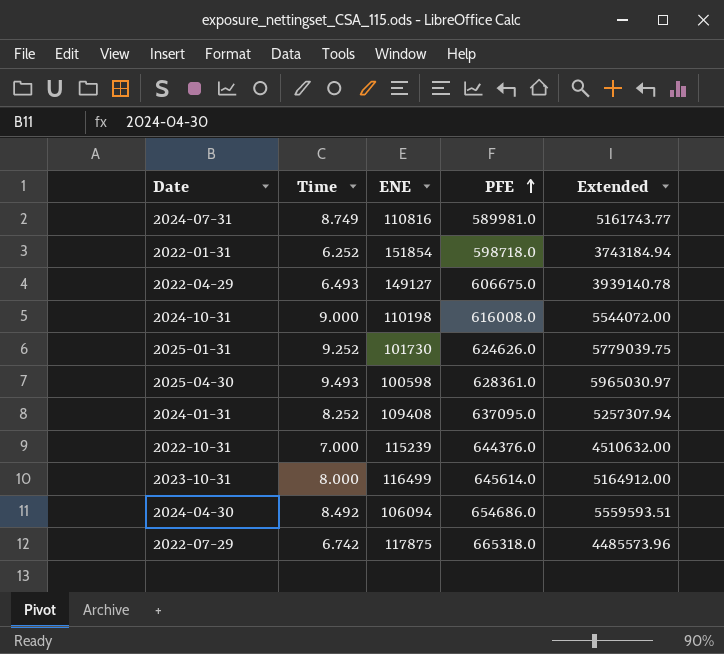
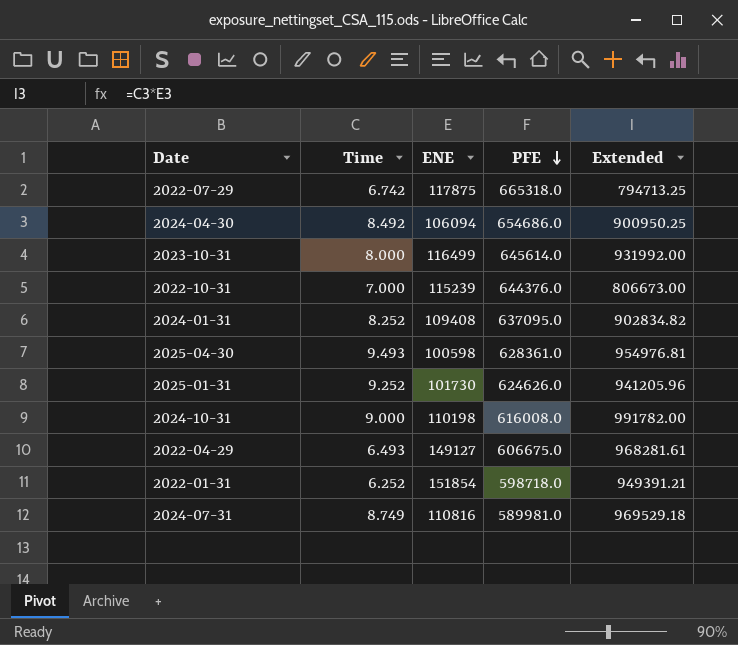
row order: PFE ascending -> PFE descending
column Extended | formula: [Time] * [PFE] -> [Time] * [ENE]

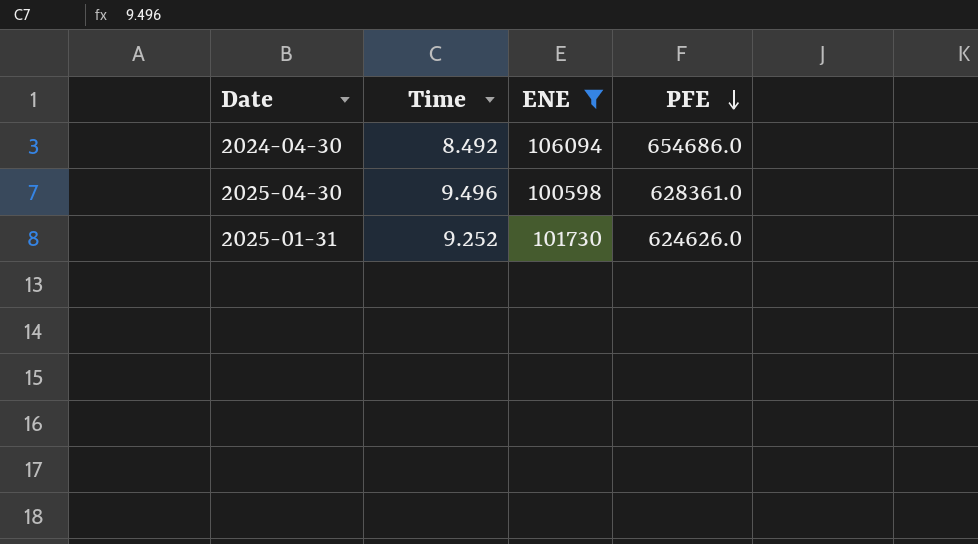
filter: none -> ENE <= 106094
column Extended | formula: [Time] * [ENE] -> none
2025-04-30 | Time: 9.493 -> 9.496

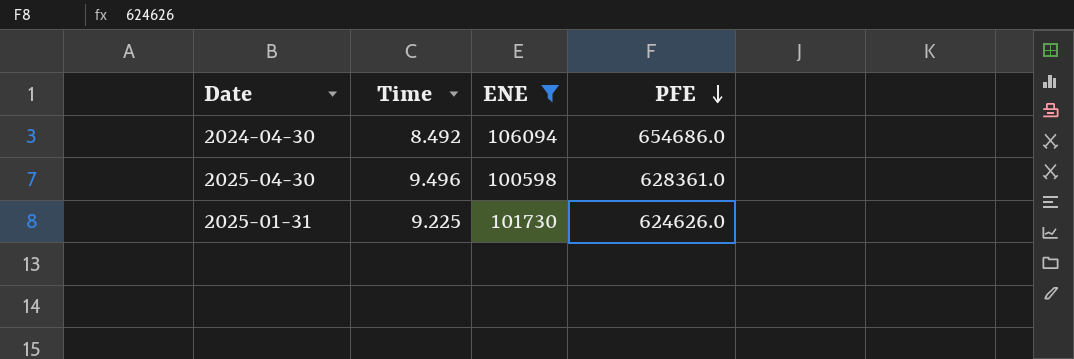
2025-01-31 | Time: 9.252 -> 9.225

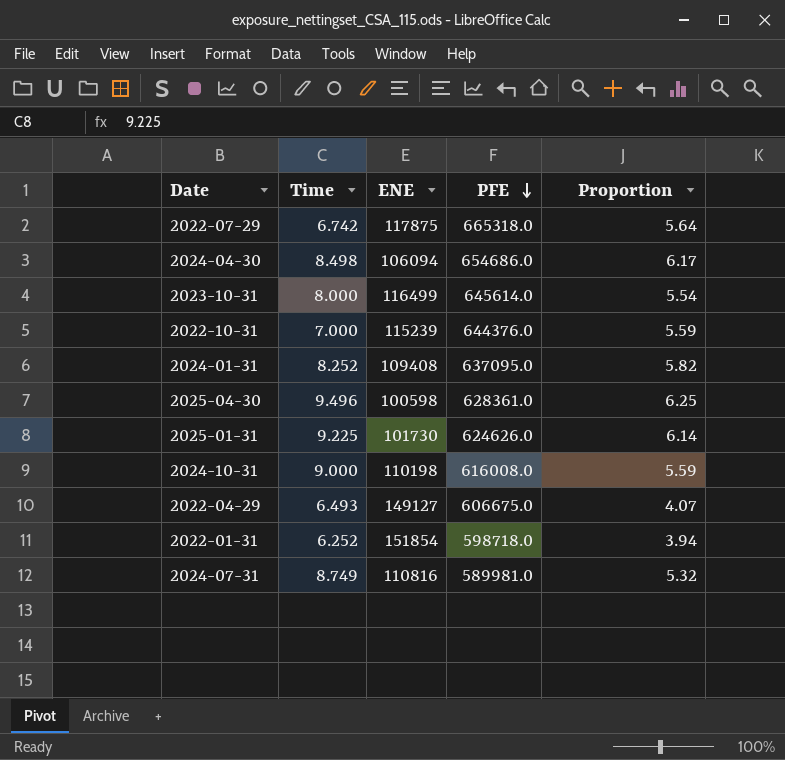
filter: ENE <= 106094 -> none
column Proportion | formula: none -> [PFE] / [ENE]
2024-04-30 | Time: 8.492 -> 8.498

